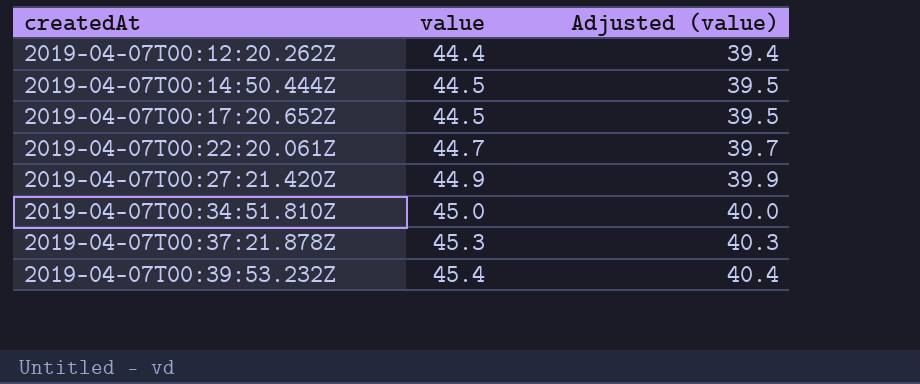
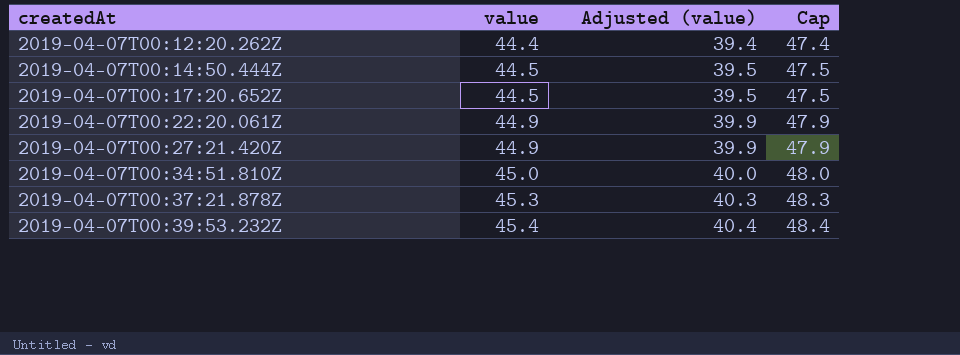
column Cap | formula: none -> [value] + 3
2019-04-07T00:22:20.061Z | value: 44.7 -> 44.9
2019-04-07T00:22:20.061Z | Adjusted (value): 39.7 -> 39.9

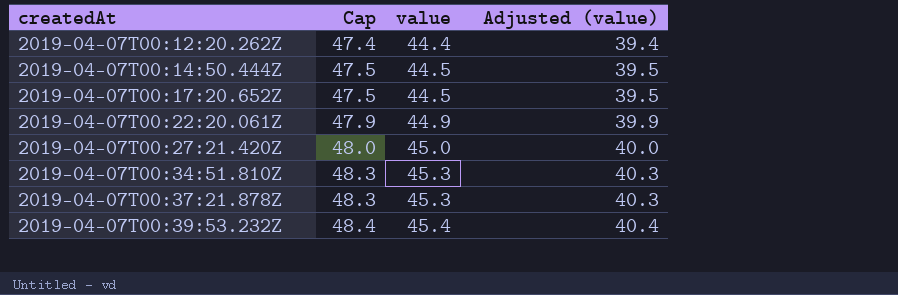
column Cap | position: 4 -> 2
2019-04-07T00:27:21.420Z | Cap: 47.9 -> 48.0
2019-04-07T00:27:21.420Z | value: 44.9 -> 45.0
2019-04-07T00:27:21.420Z | Adjusted (value): 39.9 -> 40.0
2019-04-07T00:34:51.810Z | Cap: 48.0 -> 48.3
2019-04-07T00:34:51.810Z | value: 45.0 -> 45.3
2019-04-07T00:34:51.810Z | Adjusted (value): 40.0 -> 40.3

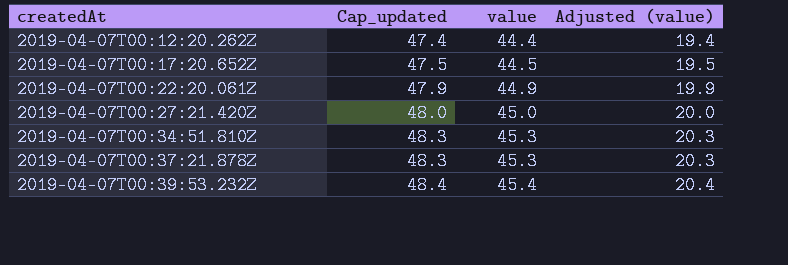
column name: Cap -> Cap_updated
column Adjusted (value) | formula: [value] - 5 -> [value] - 25
row 2019-04-07T00:14:50.444Z: 47.5 | 44.5 | 39.5 -> none

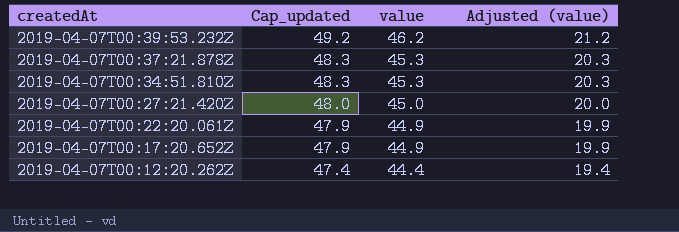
row order: createdAt ascending -> createdAt descending
2019-04-07T00:39:53.232Z | Cap_updated: 48.4 -> 49.2
2019-04-07T00:39:53.232Z | value: 45.4 -> 46.2
2019-04-07T00:39:53.232Z | Adjusted (value): 20.4 -> 21.2
2019-04-07T00:17:20.652Z | Cap_updated: 47.5 -> 47.9
2019-04-07T00:17:20.652Z | value: 44.5 -> 44.9
2019-04-07T00:17:20.652Z | Adjusted (value): 19.5 -> 19.9

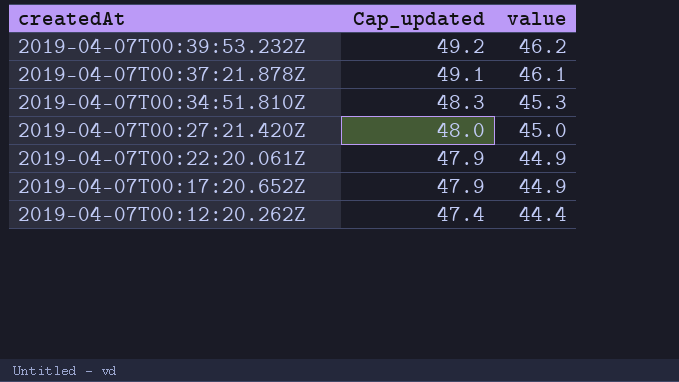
column Adjusted (value) | formula: [value] - 25 -> none
2019-04-07T00:37:21.878Z | Cap_updated: 48.3 -> 49.1
2019-04-07T00:37:21.878Z | value: 45.3 -> 46.1

